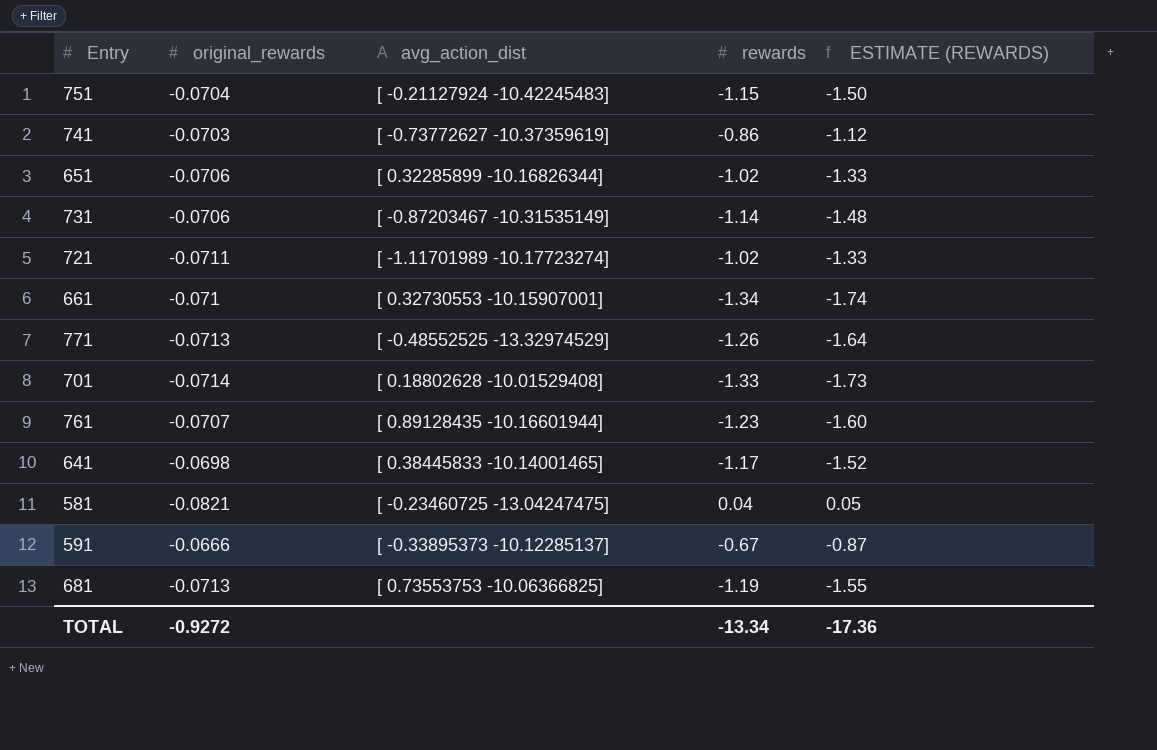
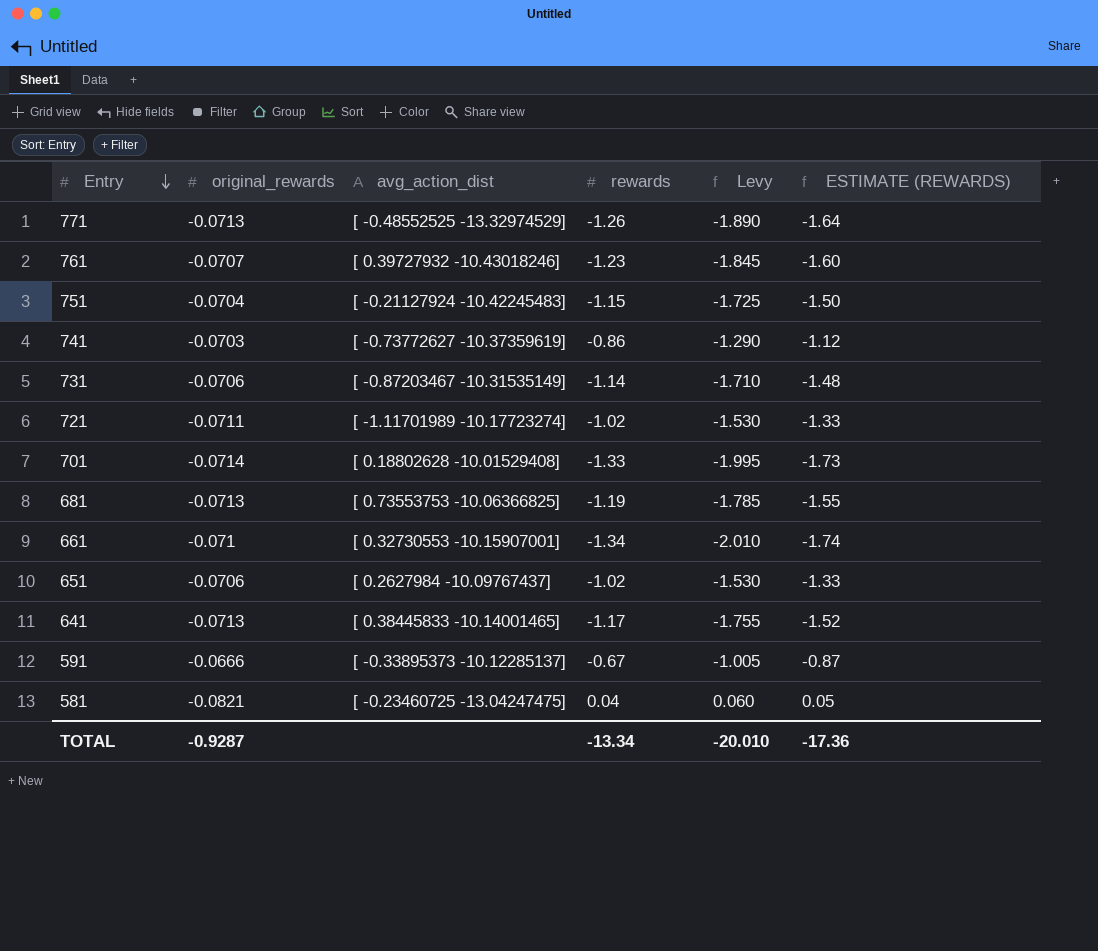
row order: none -> Entry descending
column Levy | formula: none -> [rewards] * 1.5
761 | avg_action_dist: [ 0.89128435 -10.16601944] -> [ 0.39727932 -10.43018246]
651 | avg_action_dist: [ 0.32285899 -10.16826344] -> [ 0.2627984 -10.09767437]
641 | original_rewards: -0.0698 -> -0.0713
TOTAL | original_rewards: -0.9272 -> -0.9287

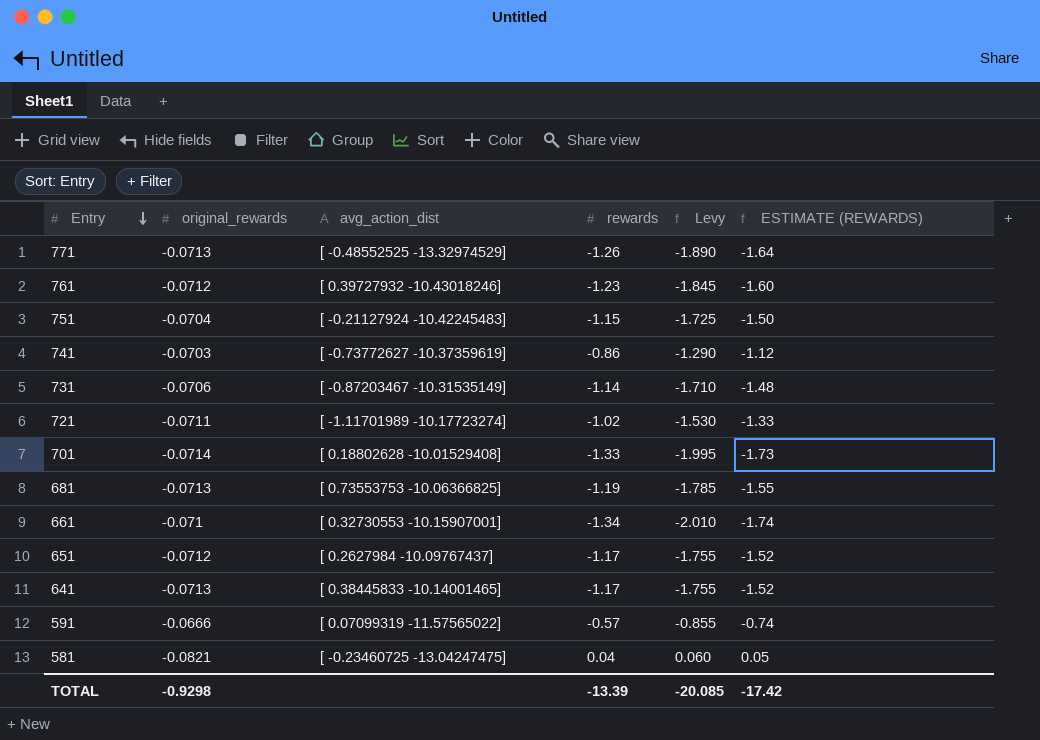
761 | original_rewards: -0.0707 -> -0.0712
651 | original_rewards: -0.0706 -> -0.0712
651 | rewards: -1.02 -> -1.17
651 | Levy: -1.530 -> -1.755
651 | ESTIMATE (REWARDS): -1.33 -> -1.52
591 | avg_action_dist: [ -0.33895373 -10.12285137] -> [ 0.07099319 -11.57565022]
591 | rewards: -0.67 -> -0.57
591 | Levy: -1.005 -> -0.855
591 | ESTIMATE (REWARDS): -0.87 -> -0.74
TOTAL | original_rewards: -0.9287 -> -0.9298
TOTAL | rewards: -13.34 -> -13.39
TOTAL | Levy: -20.010 -> -20.085
TOTAL | ESTIMATE (REWARDS): -17.36 -> -17.42

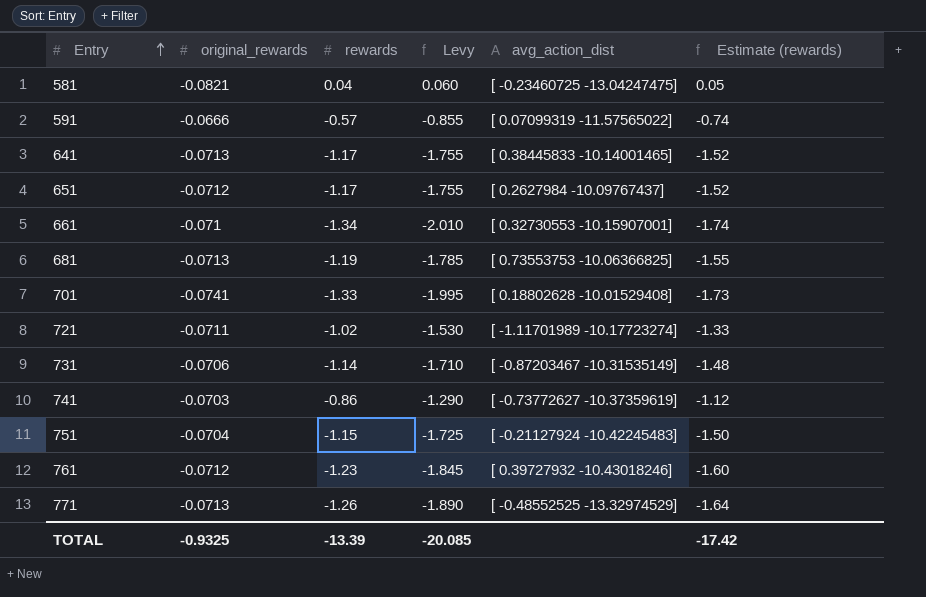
row order: Entry descending -> Entry ascending
column avg_action_dist | position: 3 -> 5
column name: ESTIMATE (REWARDS) -> Estimate (rewards)
701 | original_rewards: -0.0714 -> -0.0741
TOTAL | original_rewards: -0.9298 -> -0.9325

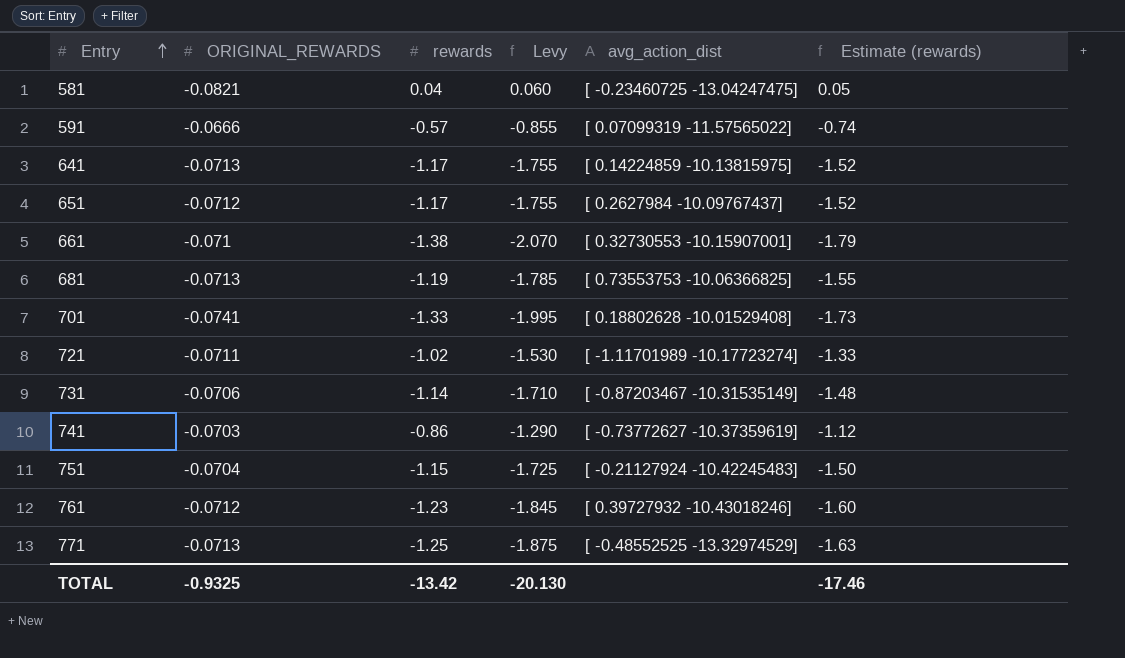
column name: original_rewards -> ORIGINAL_REWARDS
641 | avg_action_dist: [ 0.38445833 -10.14001465] -> [ 0.14224859 -10.13815975]
661 | rewards: -1.34 -> -1.38
661 | Levy: -2.010 -> -2.070
661 | Estimate (rewards): -1.74 -> -1.79
771 | rewards: -1.26 -> -1.25
771 | Levy: -1.890 -> -1.875
771 | Estimate (rewards): -1.64 -> -1.63
TOTAL | rewards: -13.39 -> -13.42
TOTAL | Levy: -20.085 -> -20.130
TOTAL | Estimate (rewards): -17.42 -> -17.46

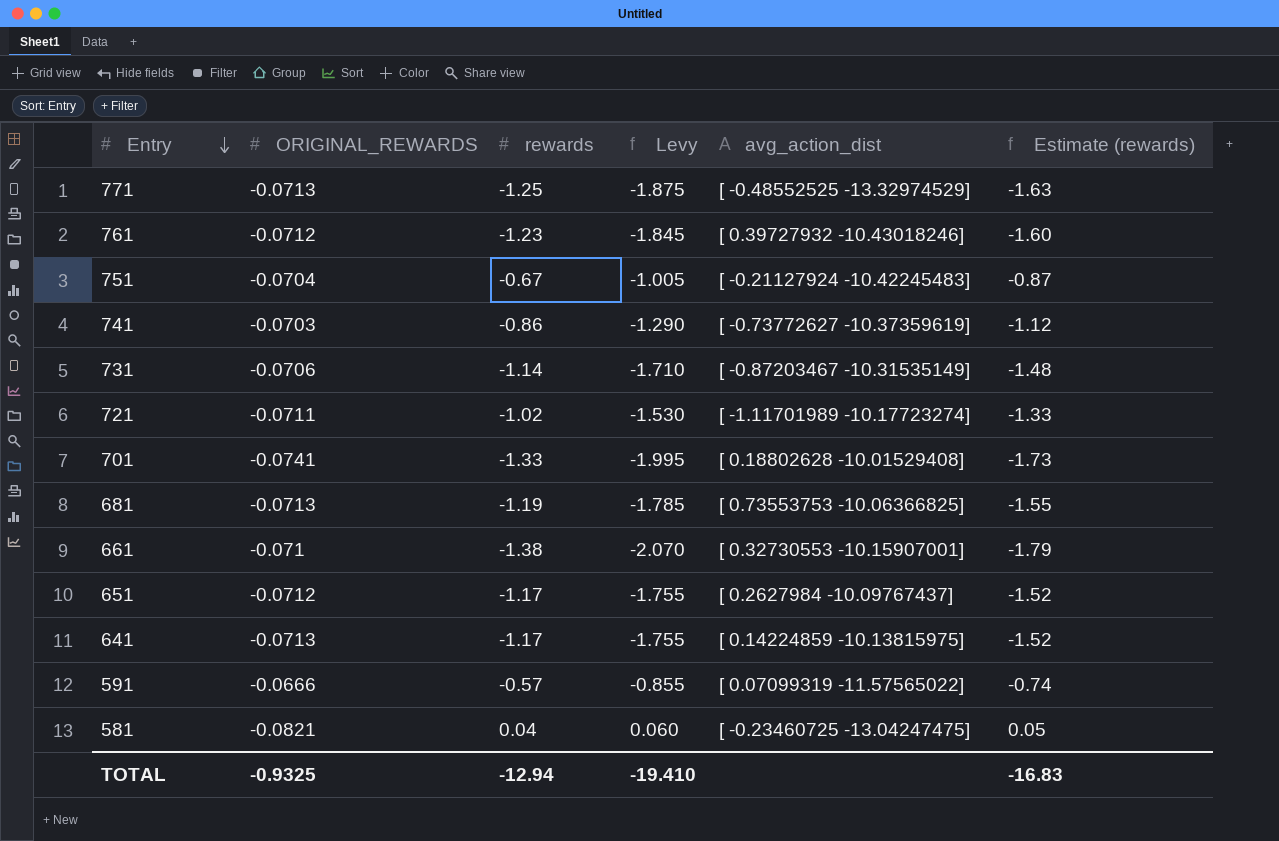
row order: Entry ascending -> Entry descending
751 | rewards: -1.15 -> -0.67
751 | Levy: -1.725 -> -1.005
751 | Estimate (rewards): -1.50 -> -0.87
TOTAL | rewards: -13.42 -> -12.94
TOTAL | Levy: -20.130 -> -19.410
TOTAL | Estimate (rewards): -17.46 -> -16.83

